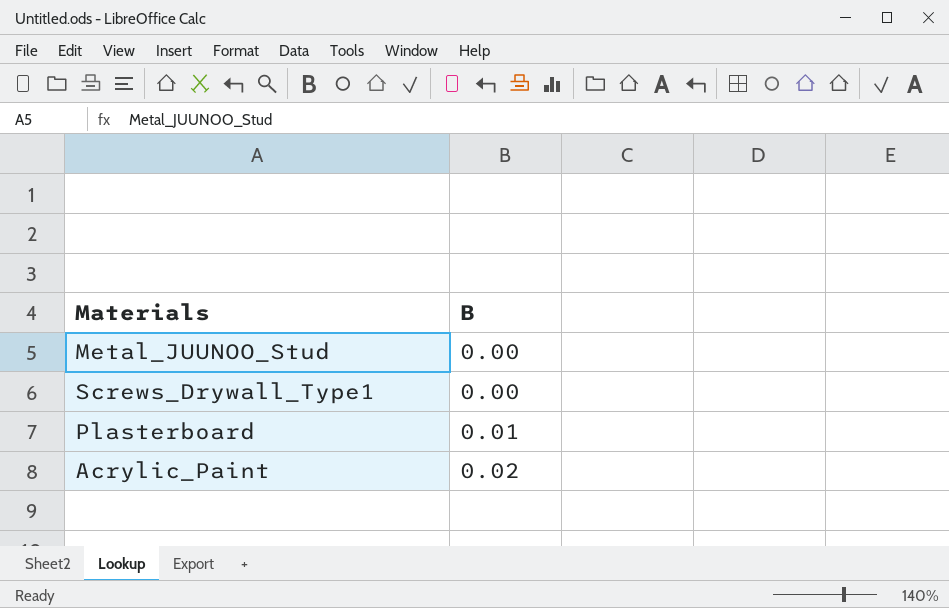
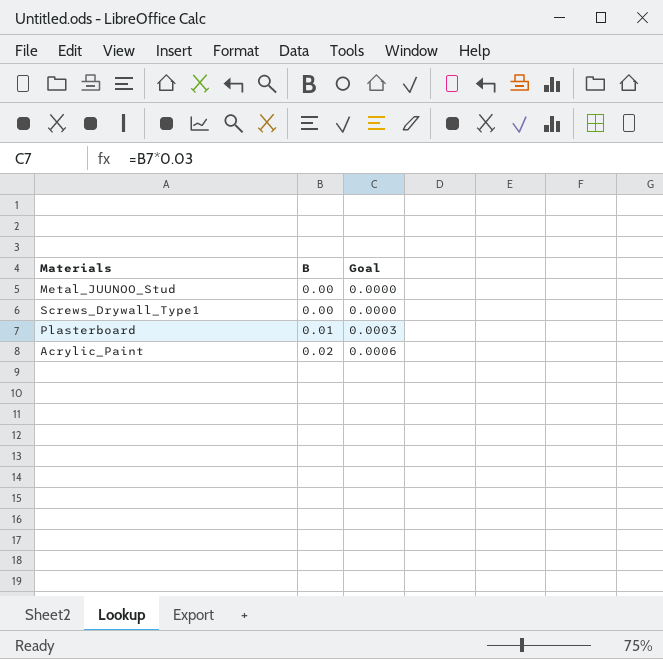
column Goal | formula: none -> [B] * 0.03

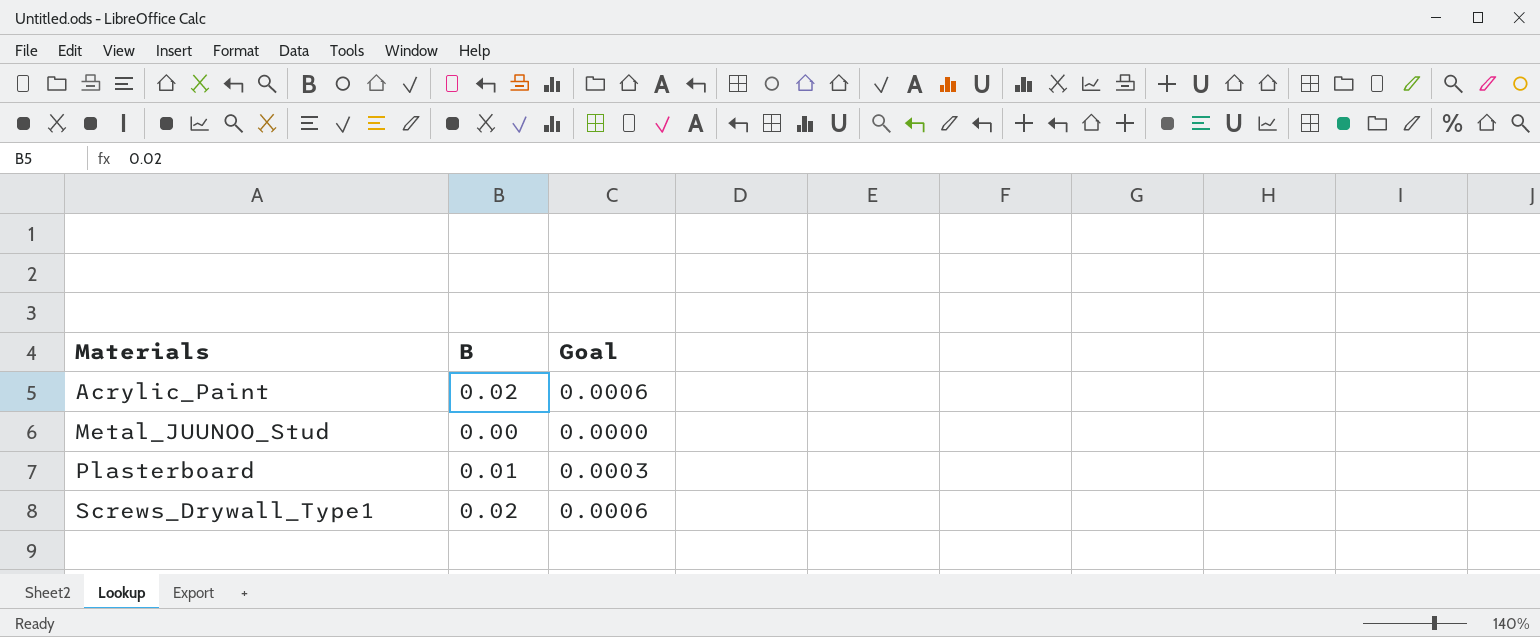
row order: B ascending -> Materials ascending
Screws_Drywall_Type1 | B: 0.00 -> 0.02
Screws_Drywall_Type1 | Goal: 0.0000 -> 0.0006

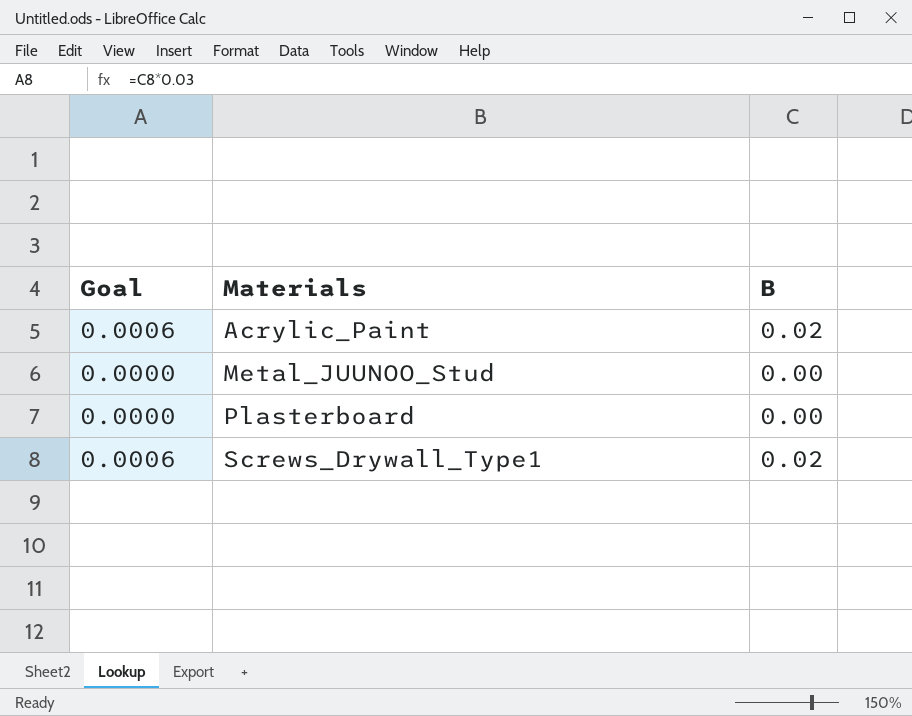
column Goal | position: 3 -> 1
Plasterboard | Goal: 0.0003 -> 0.0000
Plasterboard | B: 0.01 -> 0.00

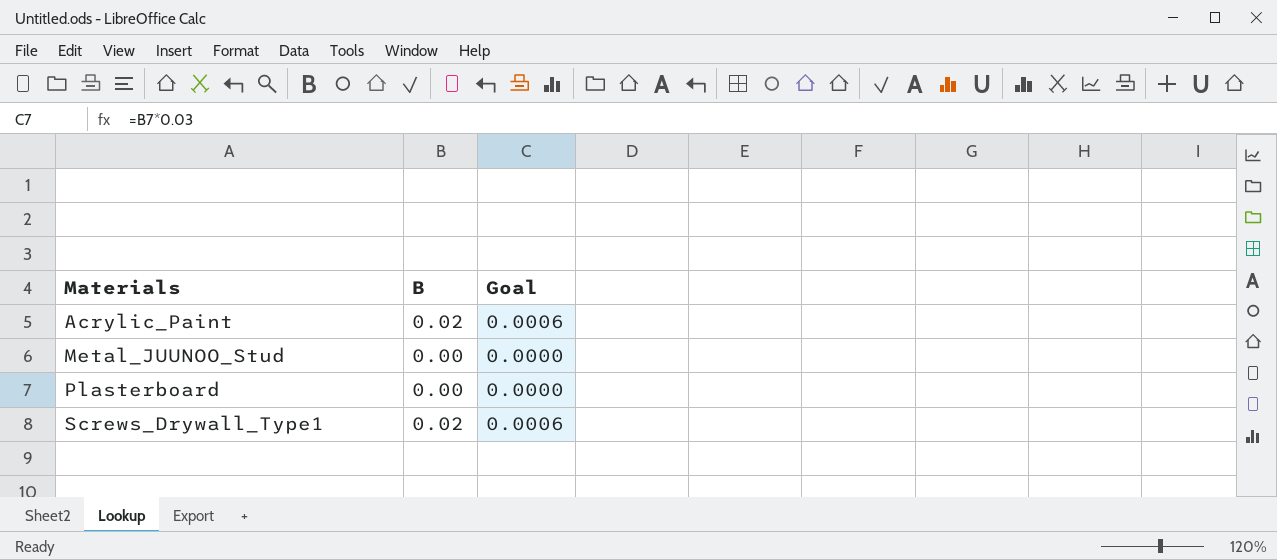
column Goal | position: 1 -> 3

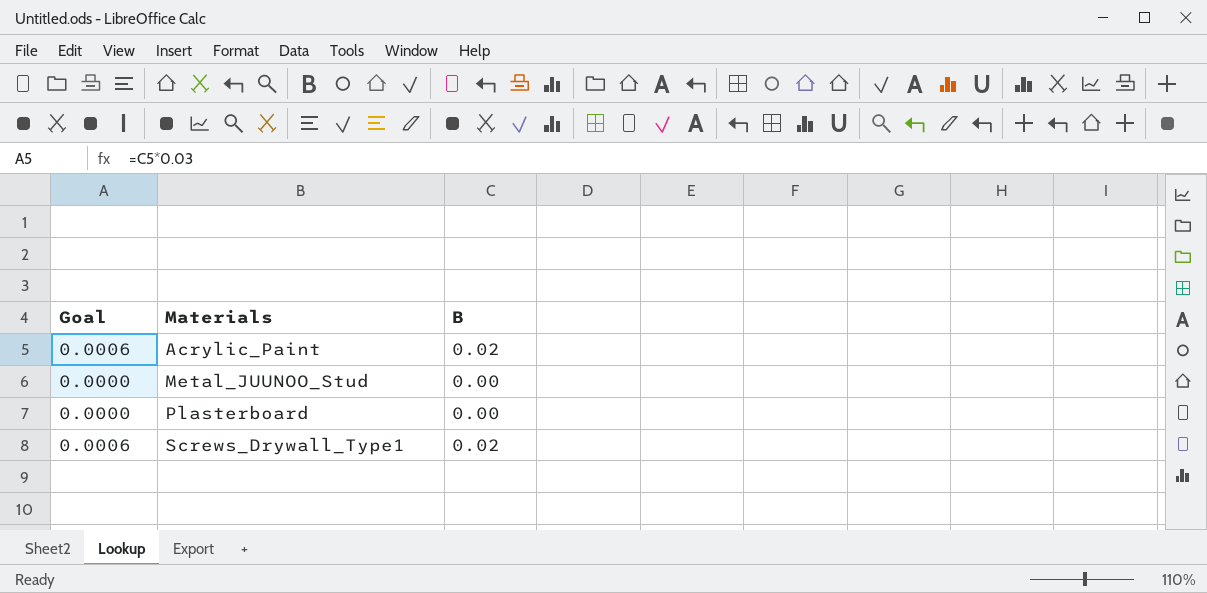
column Goal | position: 3 -> 1

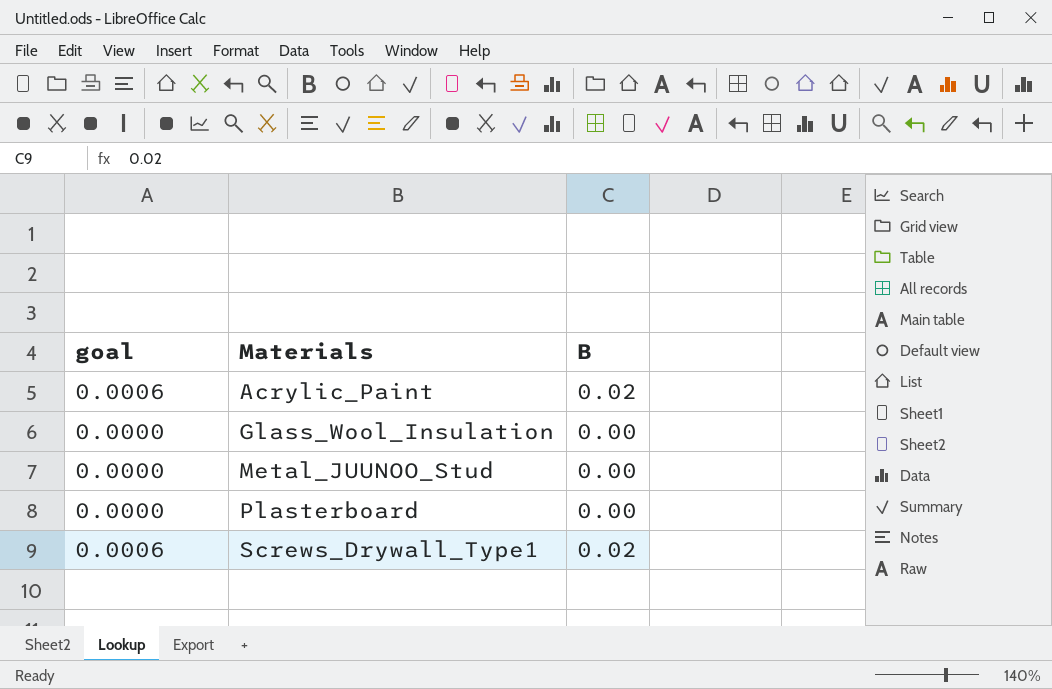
column name: Goal -> goal
row Glass_Wool_Insulation: none -> 0.0000 | 0.00

